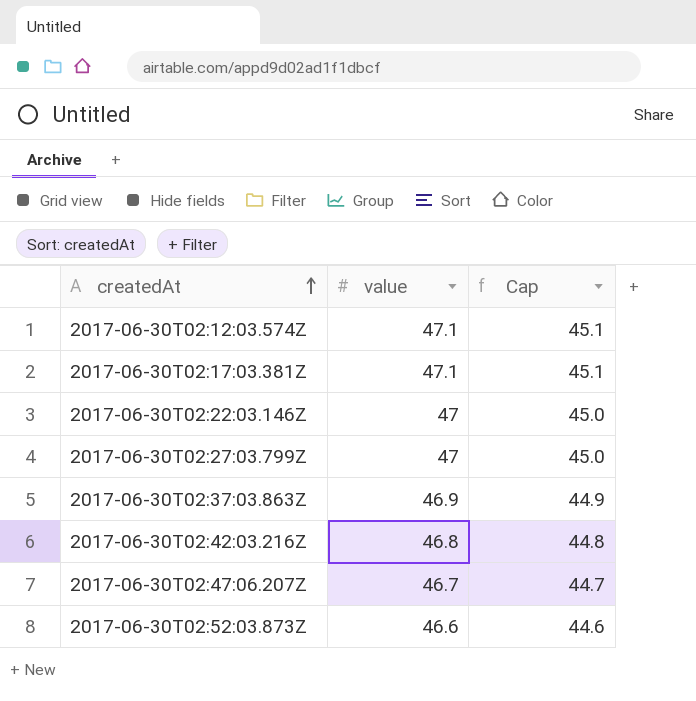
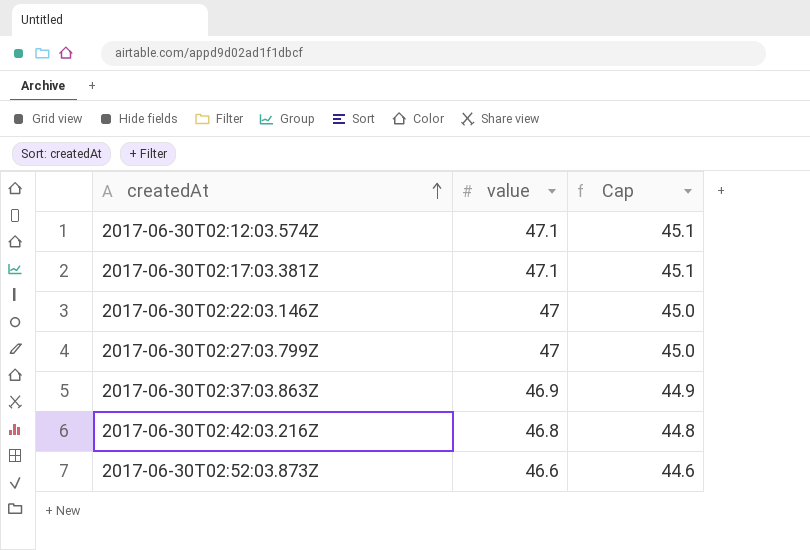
row 2017-06-30T02:47:06.207Z: 46.7 | 44.7 -> none

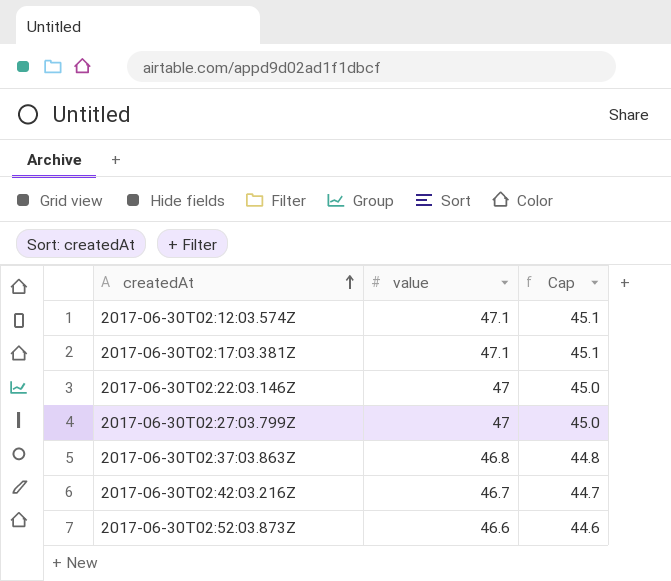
2017-06-30T02:37:03.863Z | value: 46.9 -> 46.8
2017-06-30T02:37:03.863Z | Cap: 44.9 -> 44.8
2017-06-30T02:42:03.216Z | value: 46.8 -> 46.7
2017-06-30T02:42:03.216Z | Cap: 44.8 -> 44.7

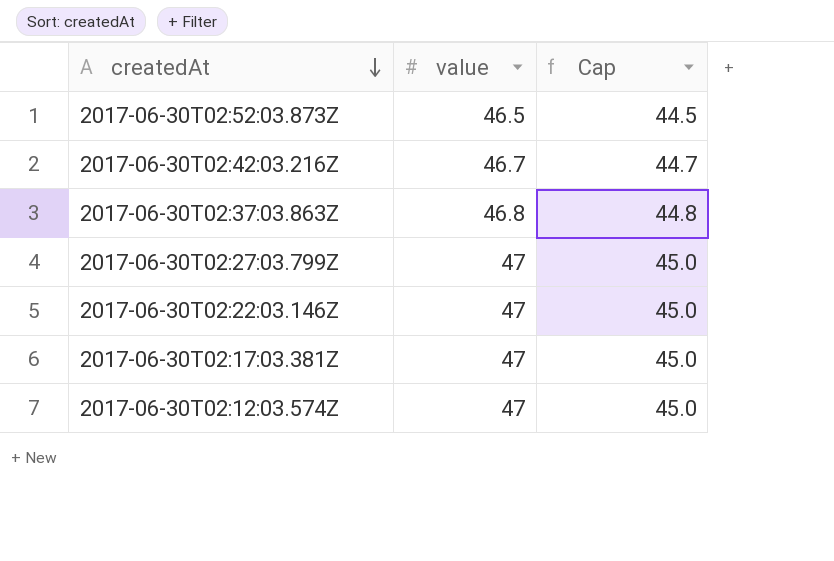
row order: createdAt ascending -> createdAt descending
2017-06-30T02:52:03.873Z | value: 46.6 -> 46.5
2017-06-30T02:52:03.873Z | Cap: 44.6 -> 44.5
2017-06-30T02:17:03.381Z | value: 47.1 -> 47
2017-06-30T02:17:03.381Z | Cap: 45.1 -> 45.0
2017-06-30T02:12:03.574Z | value: 47.1 -> 47
2017-06-30T02:12:03.574Z | Cap: 45.1 -> 45.0

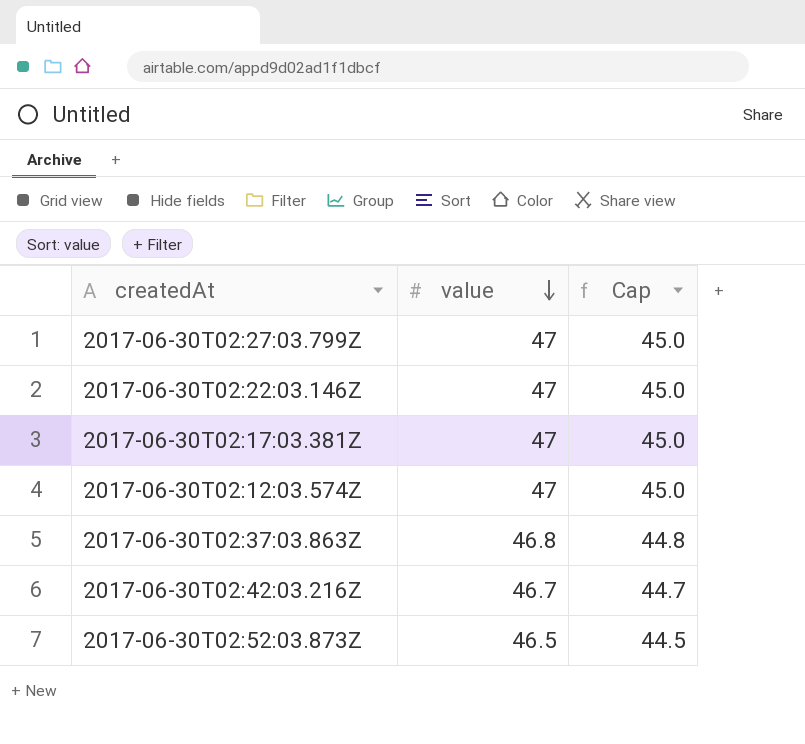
row order: createdAt descending -> value descending

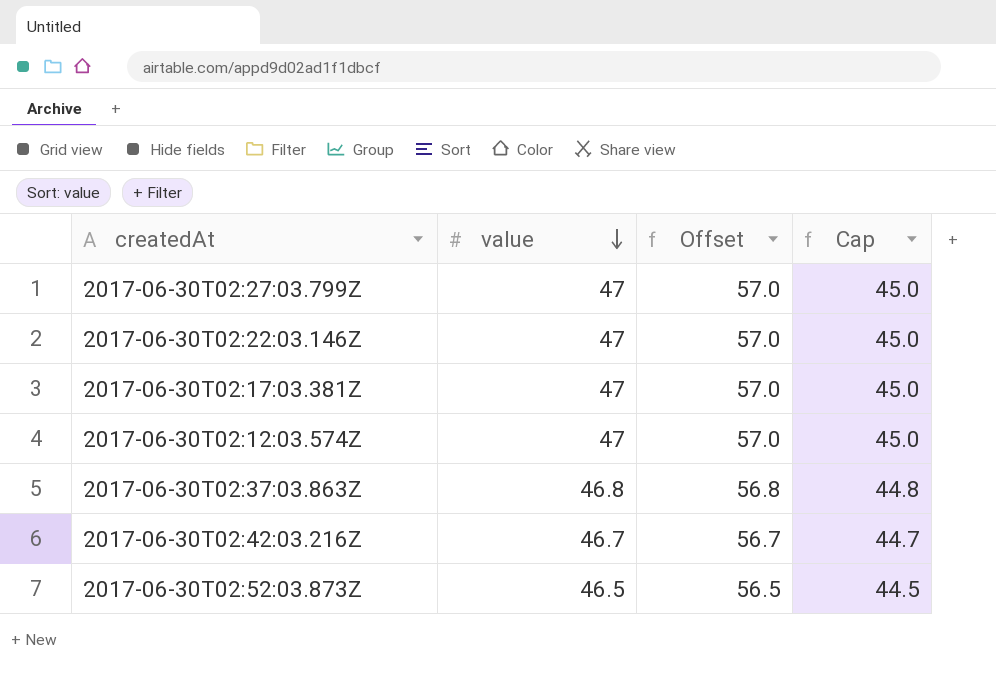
column Offset | formula: none -> [value] + 10

